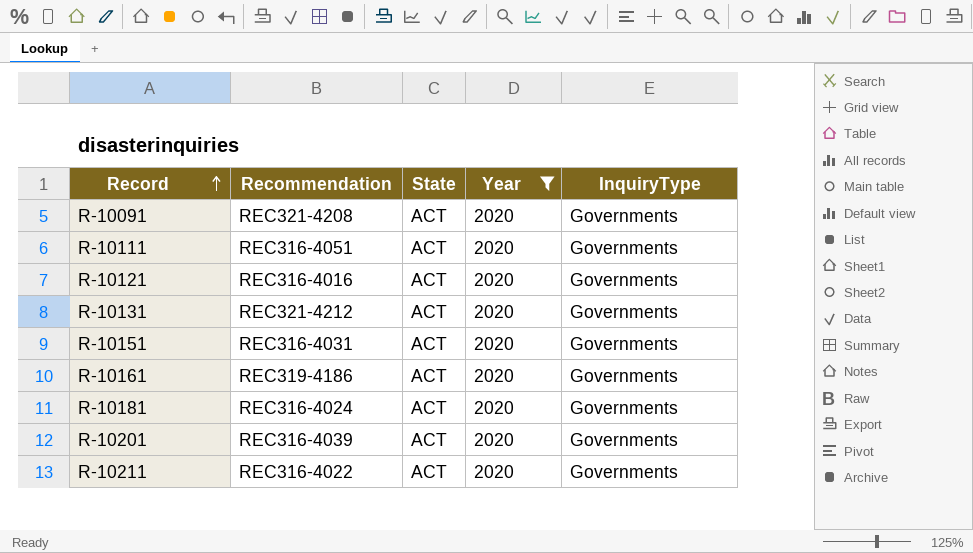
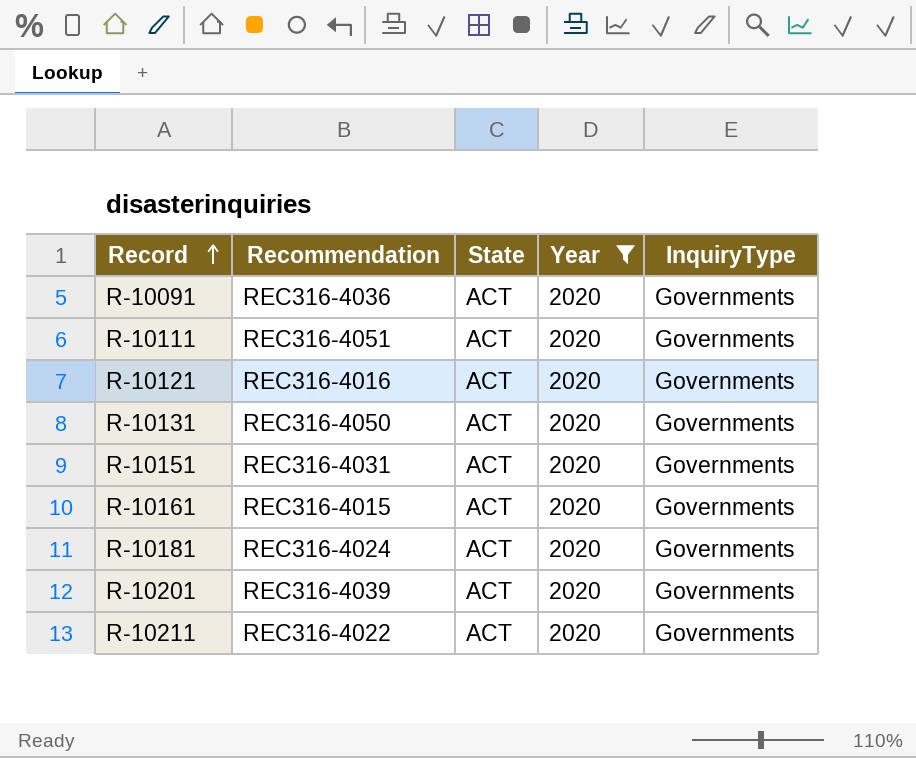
R-10091 | Recommendation: REC321-4208 -> REC316-4036
R-10131 | Recommendation: REC321-4212 -> REC316-4050
R-10161 | Recommendation: REC319-4186 -> REC316-4015

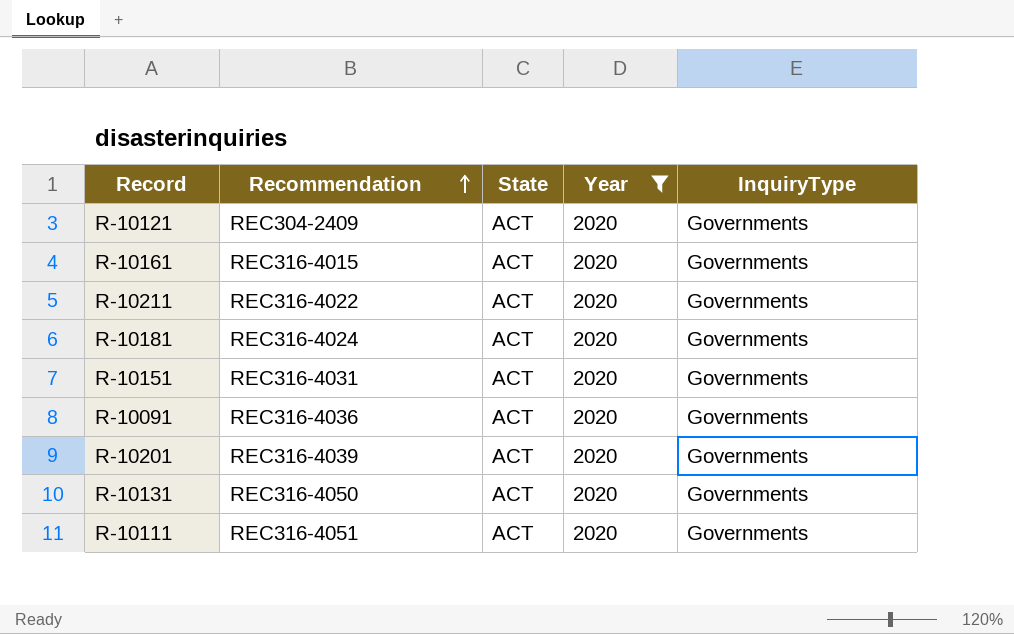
row order: Record ascending -> Recommendation ascending
R-10121 | Recommendation: REC316-4016 -> REC304-2409

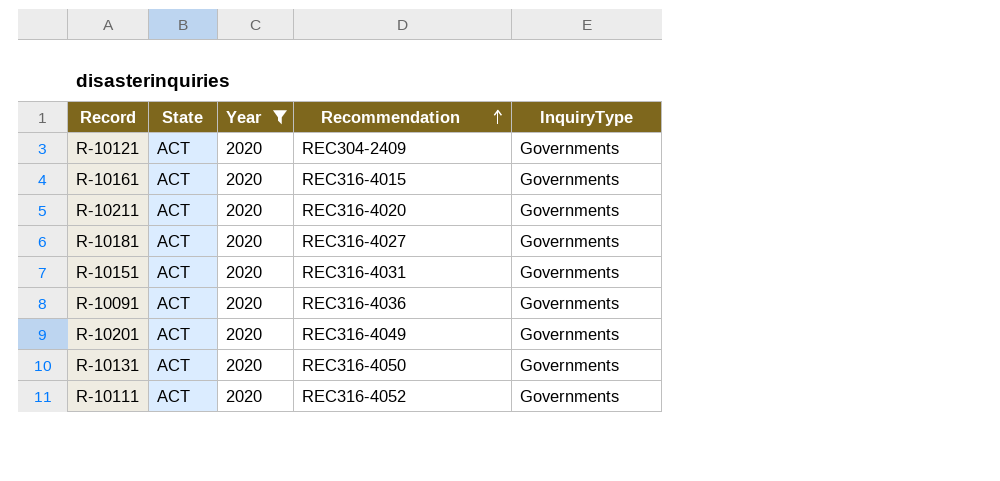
column Recommendation | position: 2 -> 4
R-10211 | Recommendation: REC316-4022 -> REC316-4020
R-10181 | Recommendation: REC316-4024 -> REC316-4027
R-10201 | Recommendation: REC316-4039 -> REC316-4049
R-10111 | Recommendation: REC316-4051 -> REC316-4052

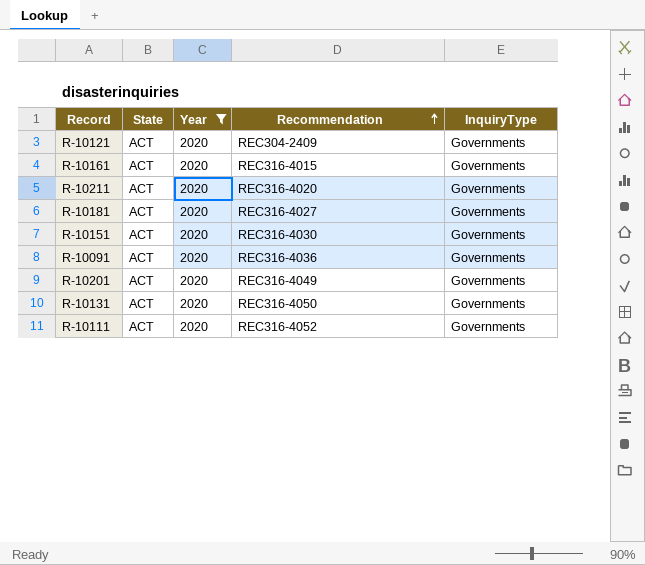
R-10151 | Recommendation: REC316-4031 -> REC316-4030

